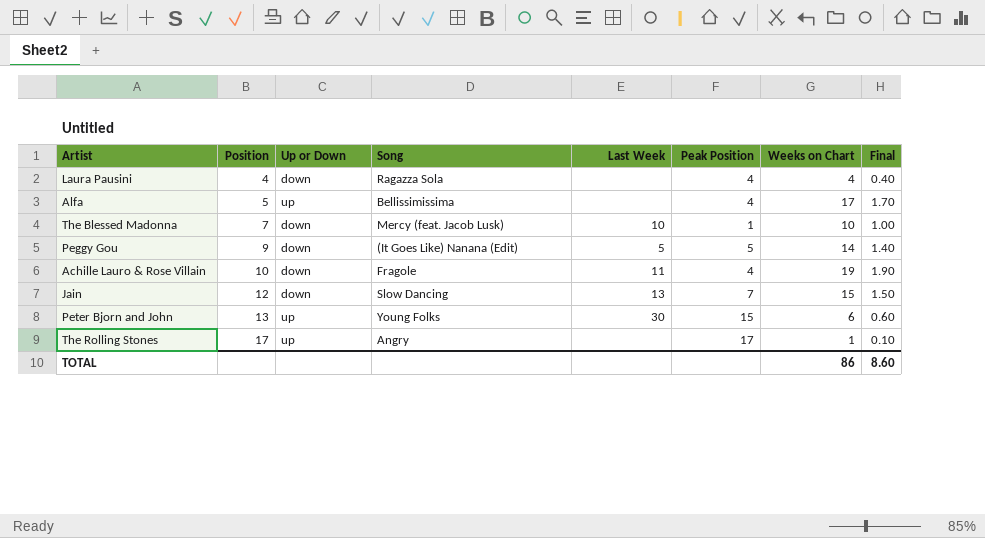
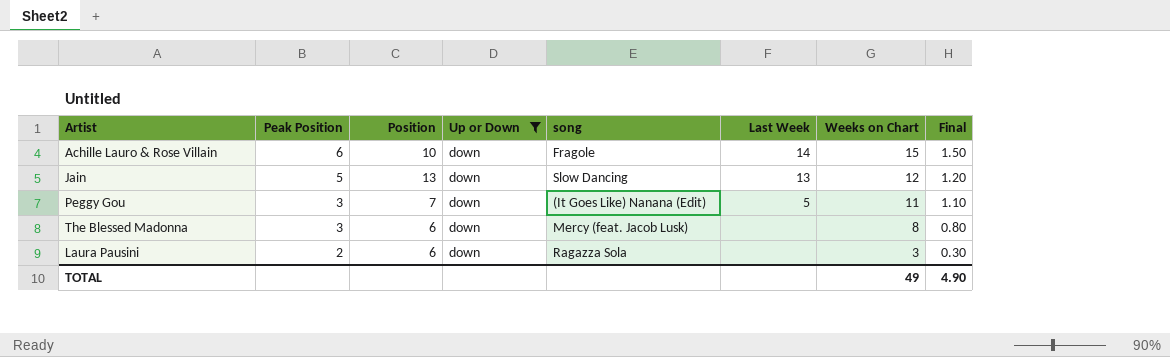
filter: none -> Up or Down = down
row order: Position ascending -> Peak Position descending
column Peak Position | position: 6 -> 2
column name: Song -> song
Achille Lauro & Rose Villain | Peak Position: 4 -> 6
Achille Lauro & Rose Villain | Last Week: 11 -> 14
Achille Lauro & Rose Villain | Weeks on Chart: 19 -> 15
Achille Lauro & Rose Villain | Final: 1.90 -> 1.50
Jain | Peak Position: 7 -> 5
Jain | Position: 12 -> 13
Jain | Weeks on Chart: 15 -> 12
Jain | Final: 1.50 -> 1.20
Peggy Gou | Peak Position: 5 -> 3
Peggy Gou | Position: 9 -> 7
Peggy Gou | Weeks on Chart: 14 -> 11
Peggy Gou | Final: 1.40 -> 1.10
The Blessed Madonna | Peak Position: 1 -> 3
The Blessed Madonna | Position: 7 -> 6
The Blessed Madonna | Last Week: 10 -> none
The Blessed Madonna | Weeks on Chart: 10 -> 8
The Blessed Madonna | Final: 1.00 -> 0.80
Laura Pausini | Peak Position: 4 -> 2
Laura Pausini | Position: 4 -> 6
Laura Pausini | Weeks on Chart: 4 -> 3
Laura Pausini | Final: 0.40 -> 0.30
TOTAL | Weeks on Chart: 86 -> 49
TOTAL | Final: 8.60 -> 4.90

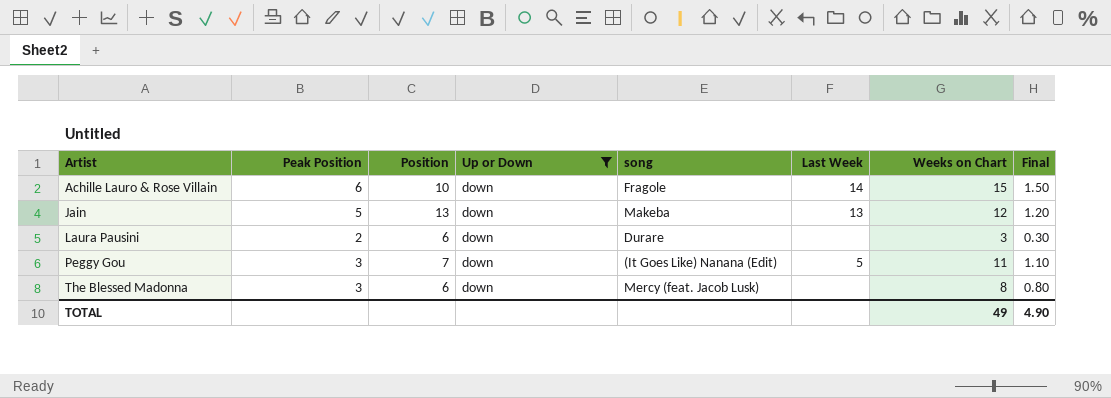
row order: Peak Position descending -> Artist ascending
Jain | song: Slow Dancing -> Makeba
Laura Pausini | song: Ragazza Sola -> Durare

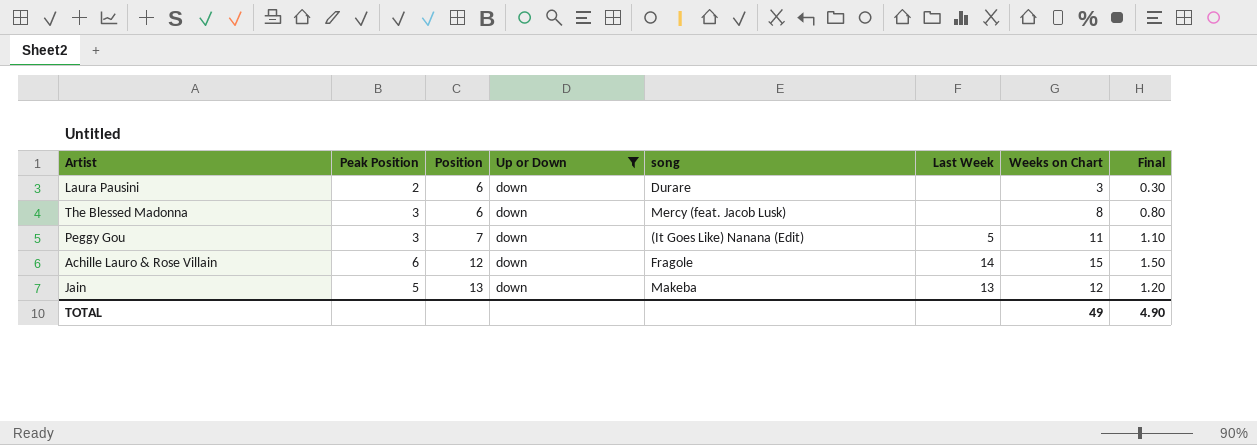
row order: Artist ascending -> Position ascending
Achille Lauro & Rose Villain | Position: 10 -> 12

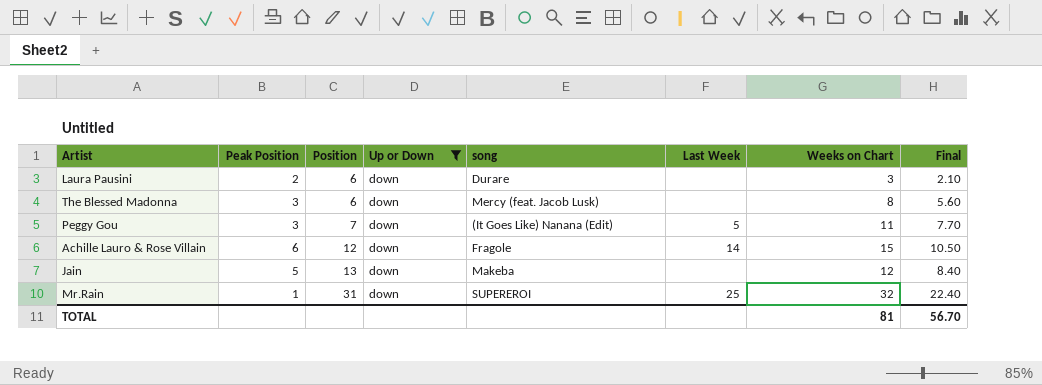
column Final | formula: [Weeks on Chart] * 0.1 -> [Weeks on Chart] * 0.7
Jain | Last Week: 13 -> none
row Mr.Rain: none -> 1 | 31 | down | SUPEREROI | 25 | 32 | 22.40
TOTAL | Weeks on Chart: 49 -> 81
TOTAL | Final: 4.90 -> 56.70

